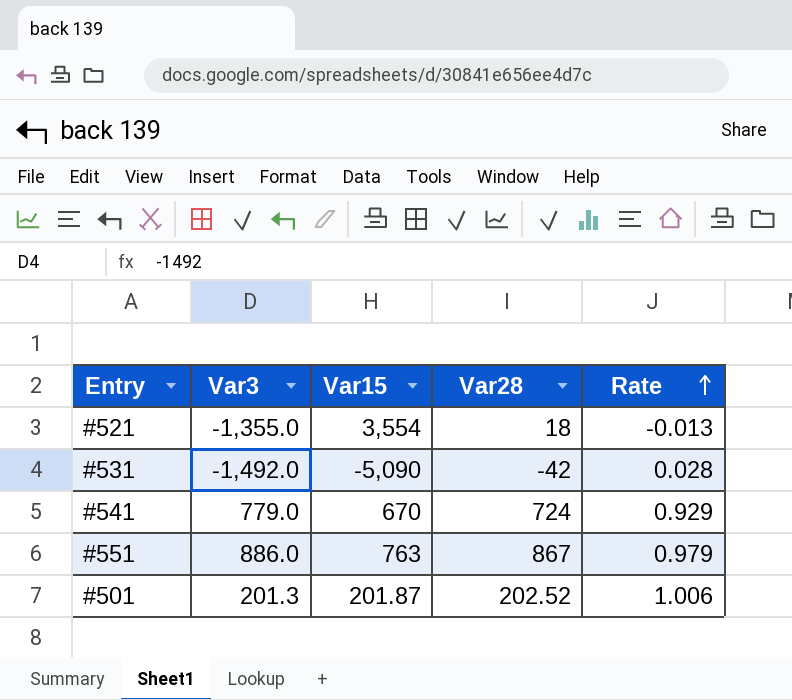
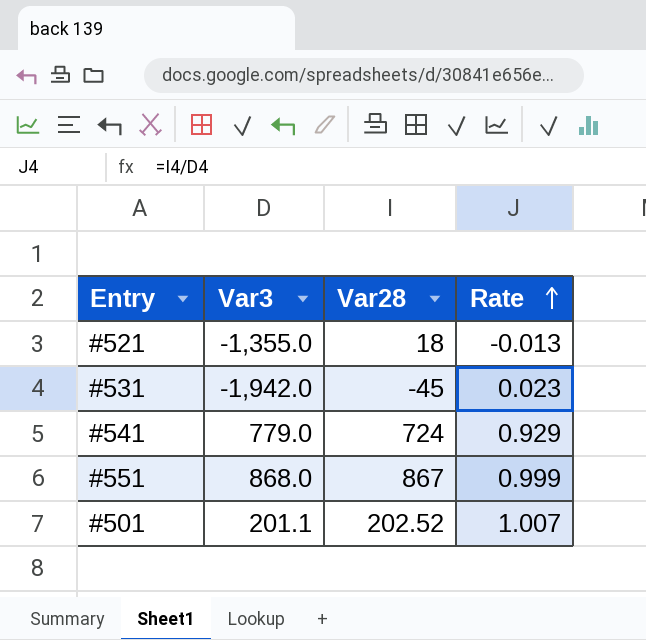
column Var15 | position: 3 -> none
#531 | Var3: -1,492.0 -> -1,942.0
#531 | Var28: -42 -> -45
#531 | Rate: 0.028 -> 0.023
#551 | Var3: 886.0 -> 868.0
#551 | Rate: 0.979 -> 0.999
#501 | Var3: 201.3 -> 201.1
#501 | Rate: 1.006 -> 1.007

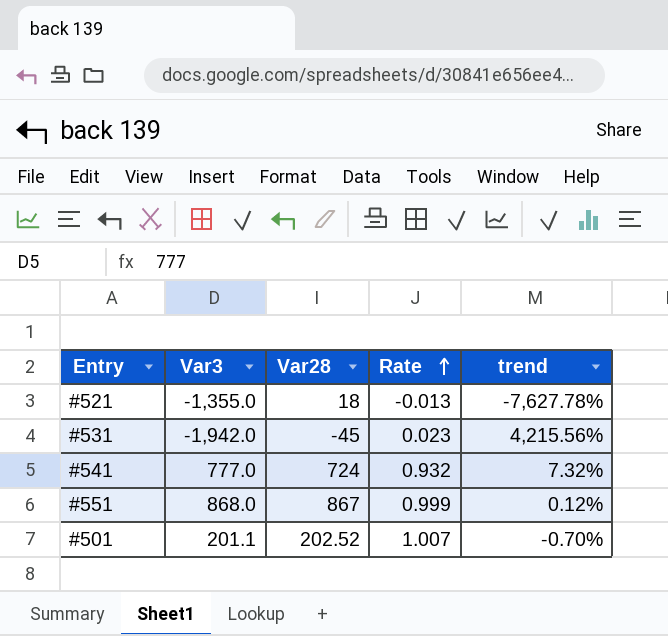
column trend | formula: none -> ([Var3] - [Var28]) / [Var28]
#541 | Var3: 779.0 -> 777.0
#541 | Rate: 0.929 -> 0.932

